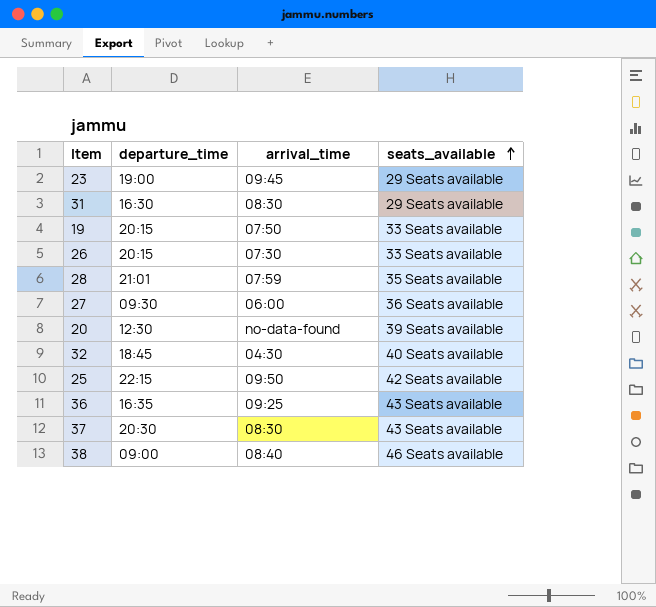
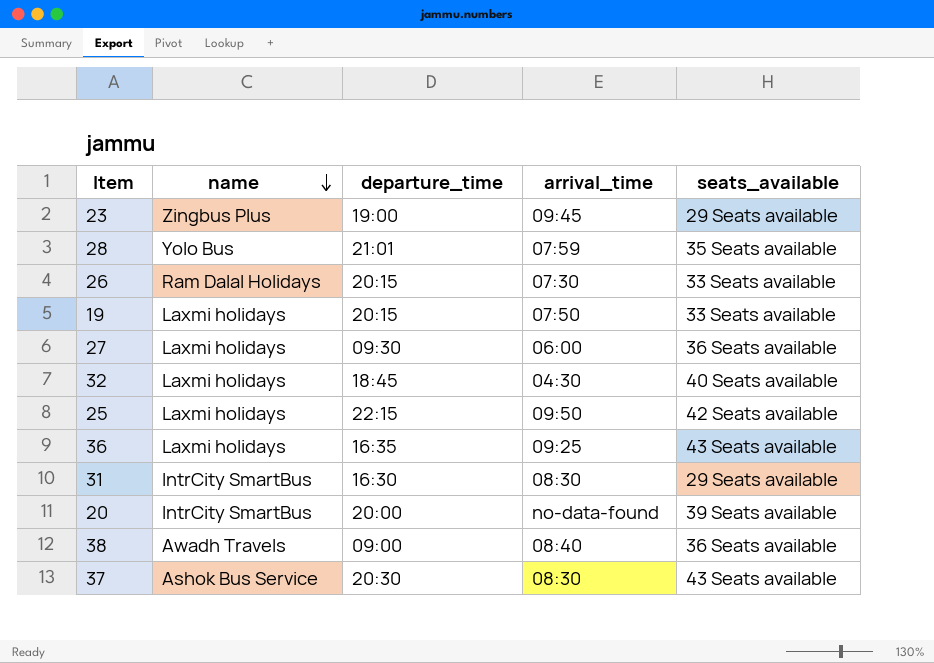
row order: seats_available ascending -> name descending
column name | position: none -> 2
20 | departure_time: 12:30 -> 20:00
38 | seats_available: 46 Seats available -> 36 Seats available

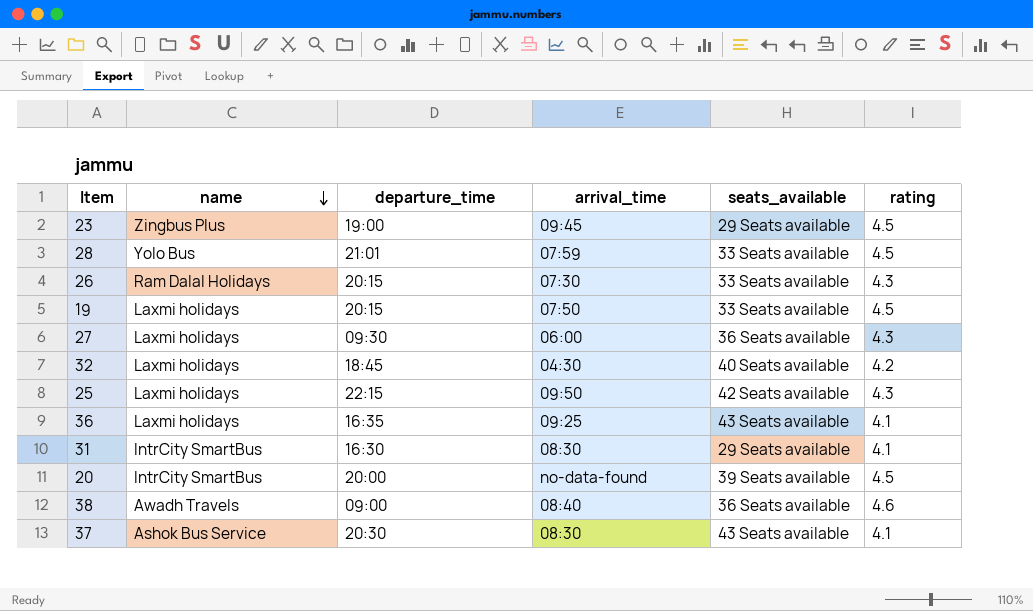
column rating | position: none -> 6
28 | seats_available: 35 Seats available -> 33 Seats available

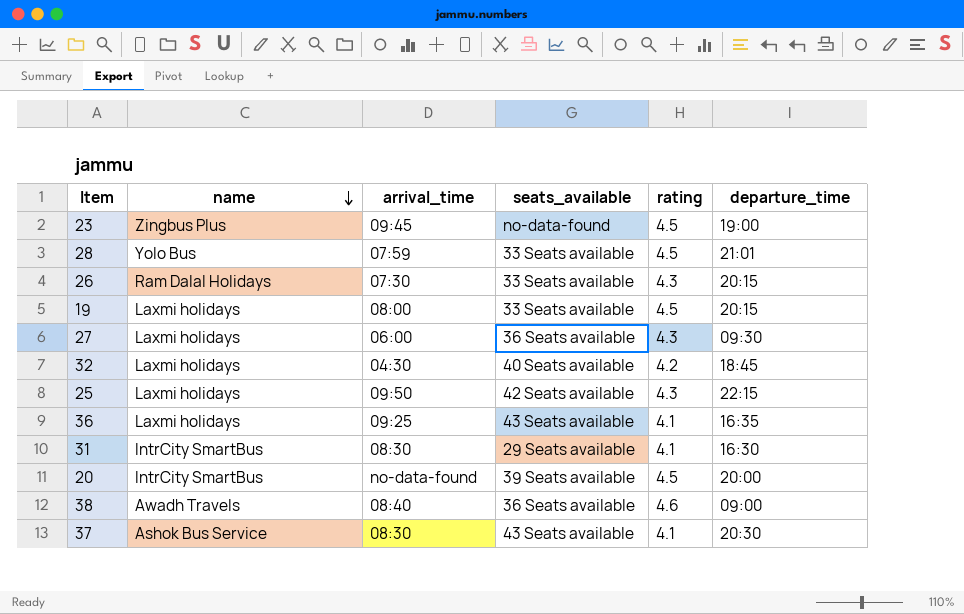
column departure_time | position: 3 -> 6
23 | seats_available: 29 Seats available -> no-data-found
19 | arrival_time: 07:50 -> 08:00

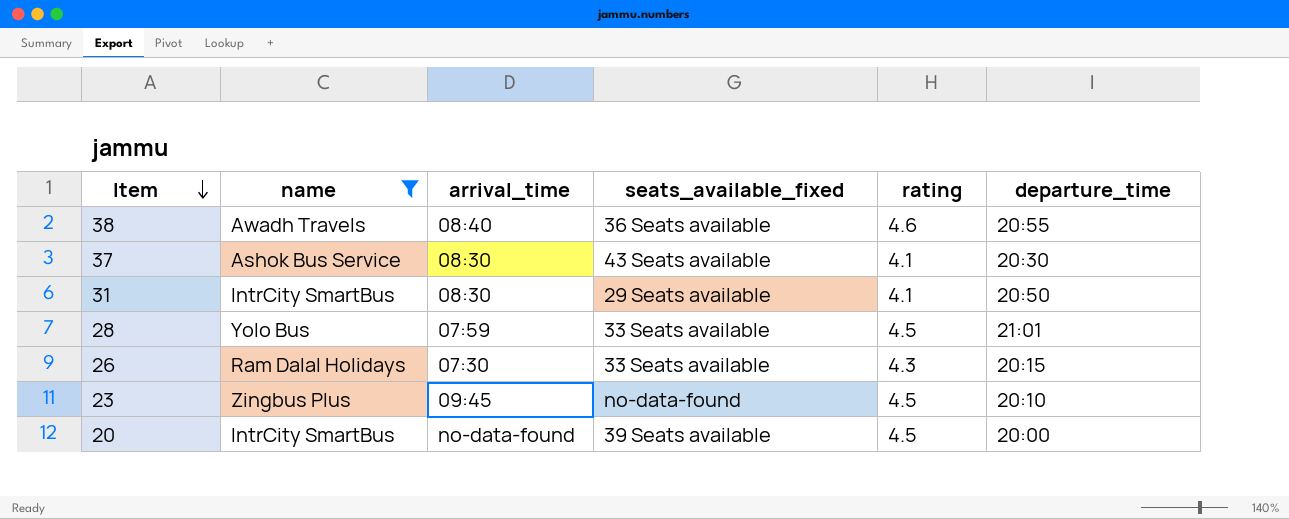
filter: none -> name != Laxmi holidays
row order: name descending -> Item descending
column name: seats_available -> seats_available_fixed
38 | departure_time: 09:00 -> 20:55
31 | departure_time: 16:30 -> 20:50
23 | departure_time: 19:00 -> 20:10

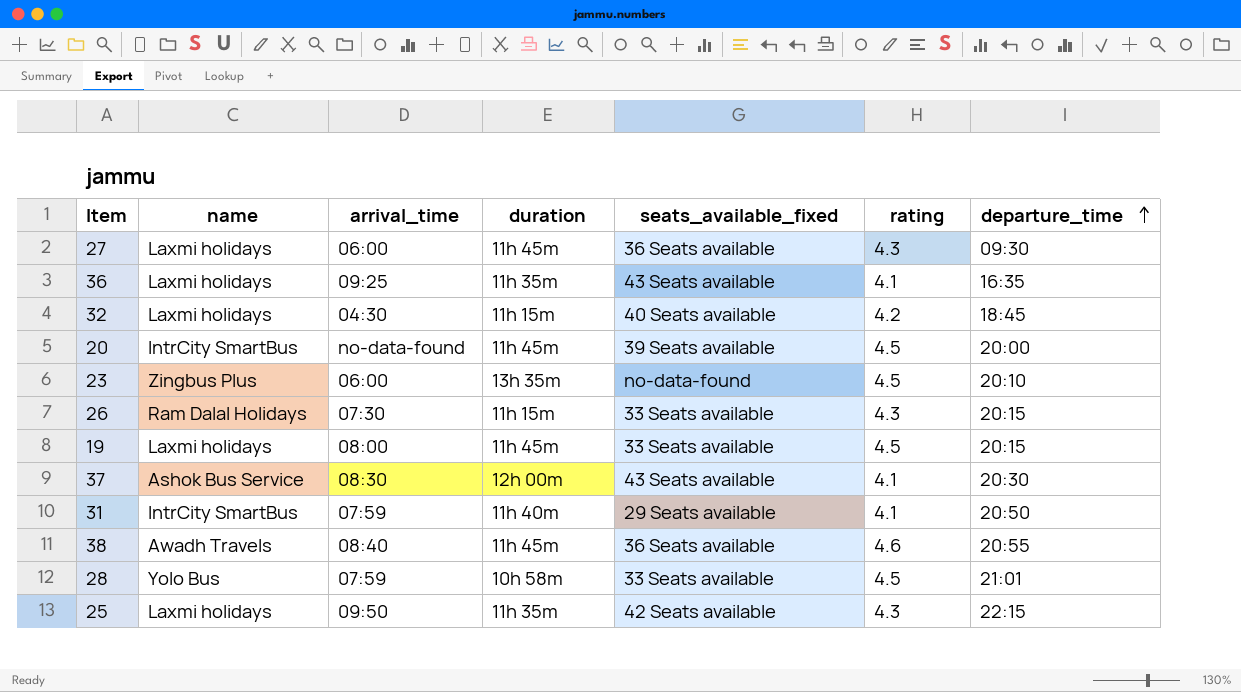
filter: name != Laxmi holidays -> none
row order: Item descending -> departure_time ascending
column duration | position: none -> 4
23 | arrival_time: 09:45 -> 06:00
31 | arrival_time: 08:30 -> 07:59

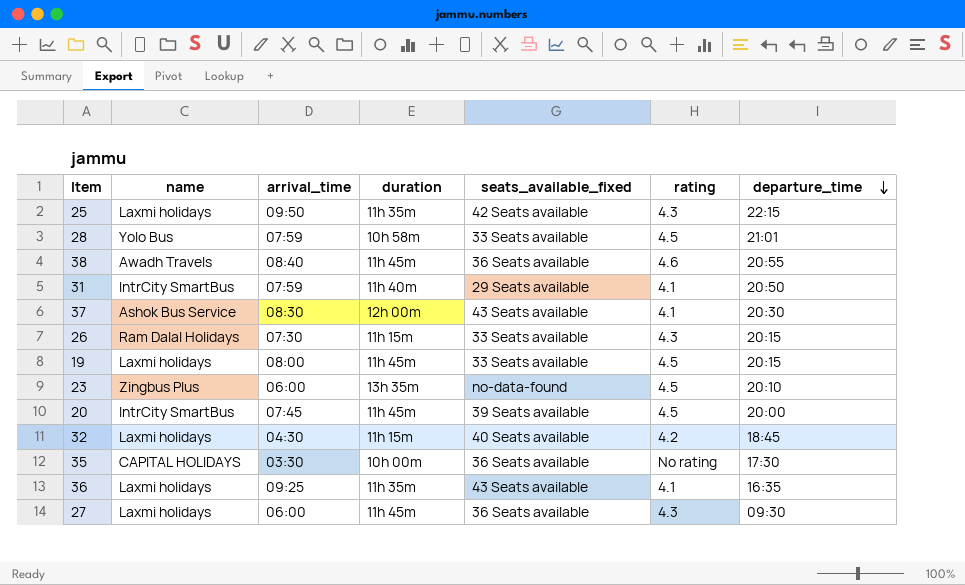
row order: departure_time ascending -> departure_time descending
20 | arrival_time: no-data-found -> 07:45
row 35: none -> CAPITAL HOLIDAYS | 03:30 | 10h 00m | 36 Seats available | No rating | 17:30

